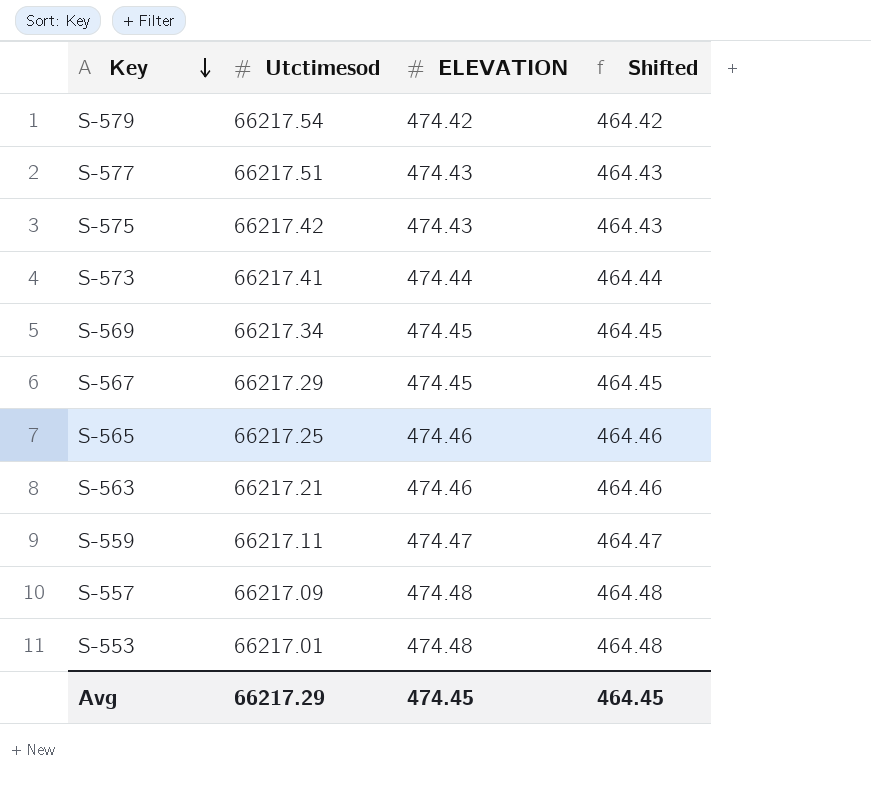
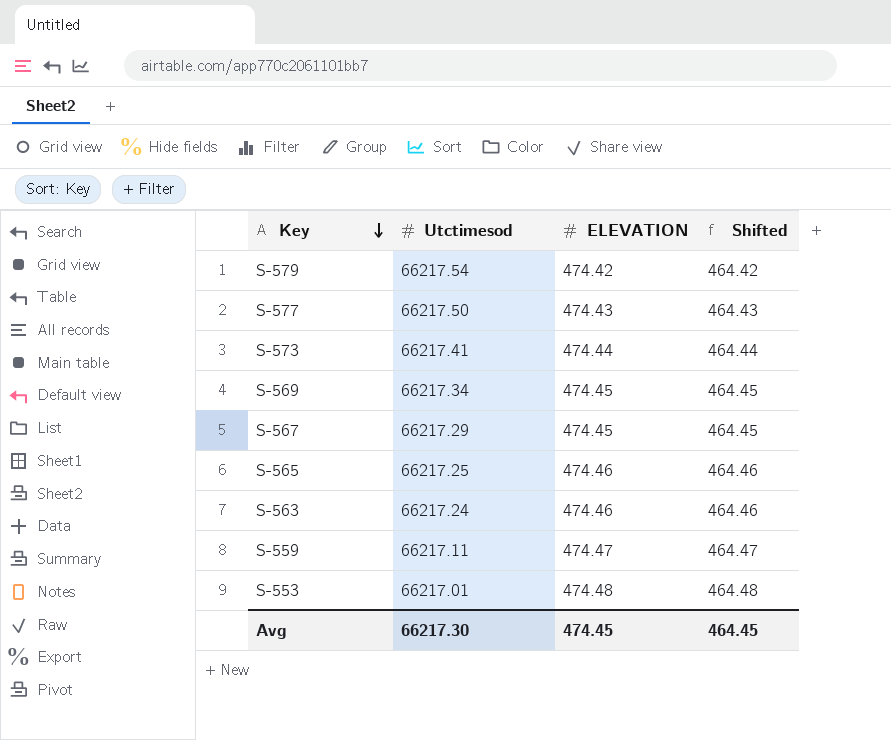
row S-575: 66217.42 | 474.43 | 464.43 -> none
row S-557: 66217.09 | 474.48 | 464.48 -> none
S-577 | Utctimesod: 66217.51 -> 66217.50
S-563 | Utctimesod: 66217.21 -> 66217.24
Avg | Utctimesod: 66217.29 -> 66217.30

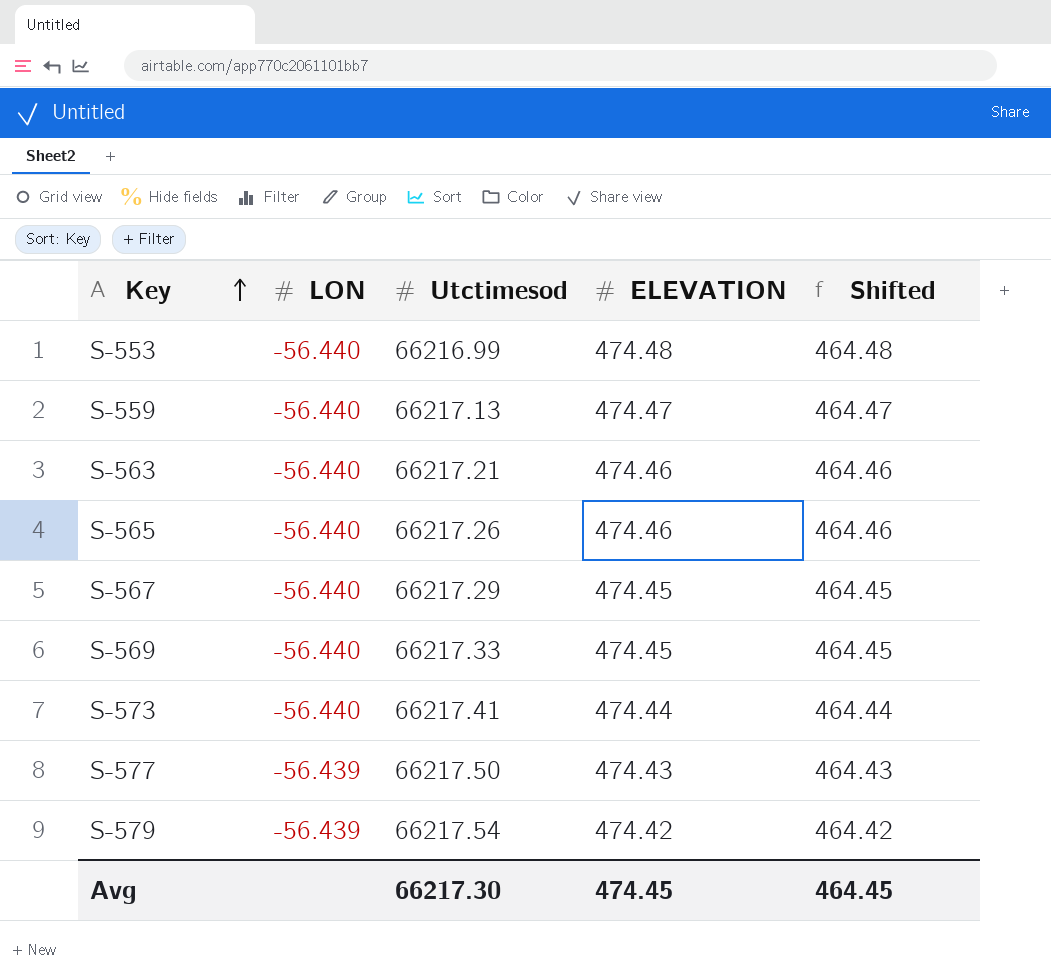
row order: Key descending -> Key ascending
column LON | position: none -> 2
S-553 | Utctimesod: 66217.01 -> 66216.99
S-559 | Utctimesod: 66217.11 -> 66217.13
S-563 | Utctimesod: 66217.24 -> 66217.21
S-565 | Utctimesod: 66217.25 -> 66217.26
S-569 | Utctimesod: 66217.34 -> 66217.33

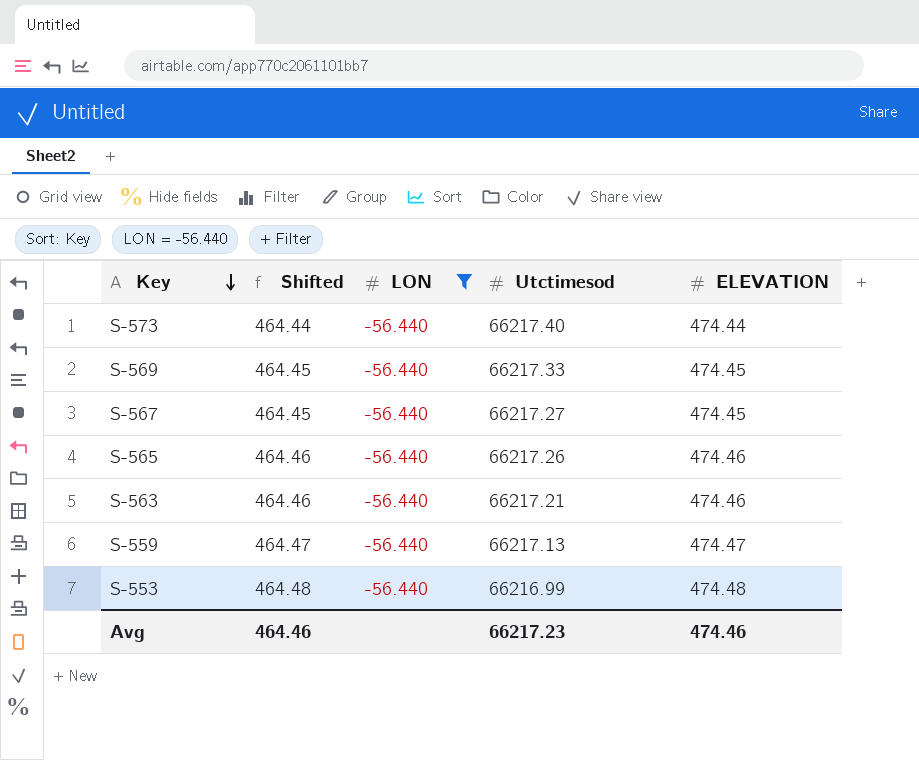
filter: none -> LON = -56.440
row order: Key ascending -> Key descending
column Shifted | position: 5 -> 2
S-573 | Utctimesod: 66217.41 -> 66217.40
S-567 | Utctimesod: 66217.29 -> 66217.27
Avg | Shifted: 464.45 -> 464.46
Avg | Utctimesod: 66217.30 -> 66217.23
Avg | ELEVATION: 474.45 -> 474.46

